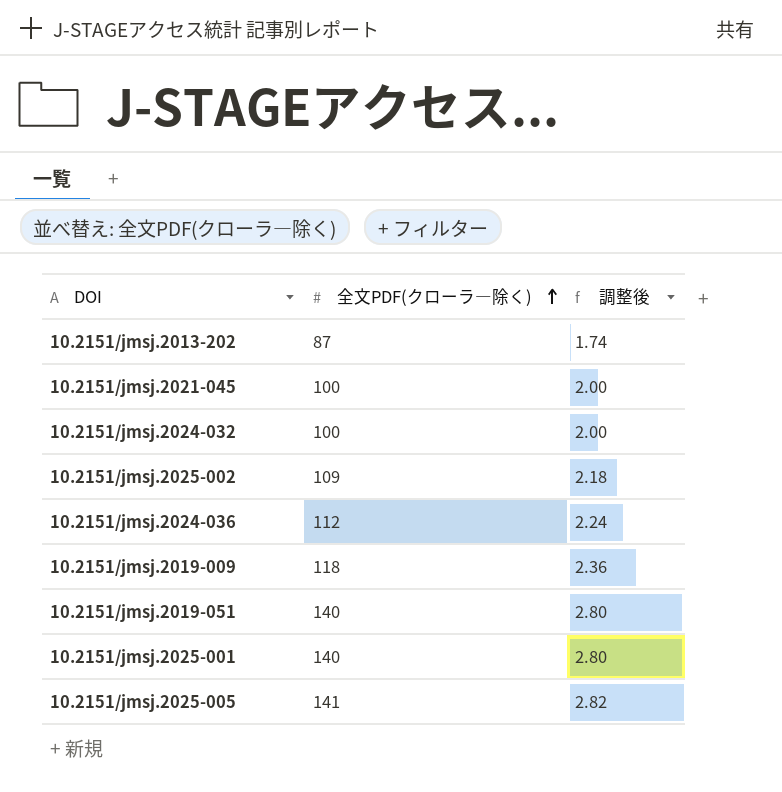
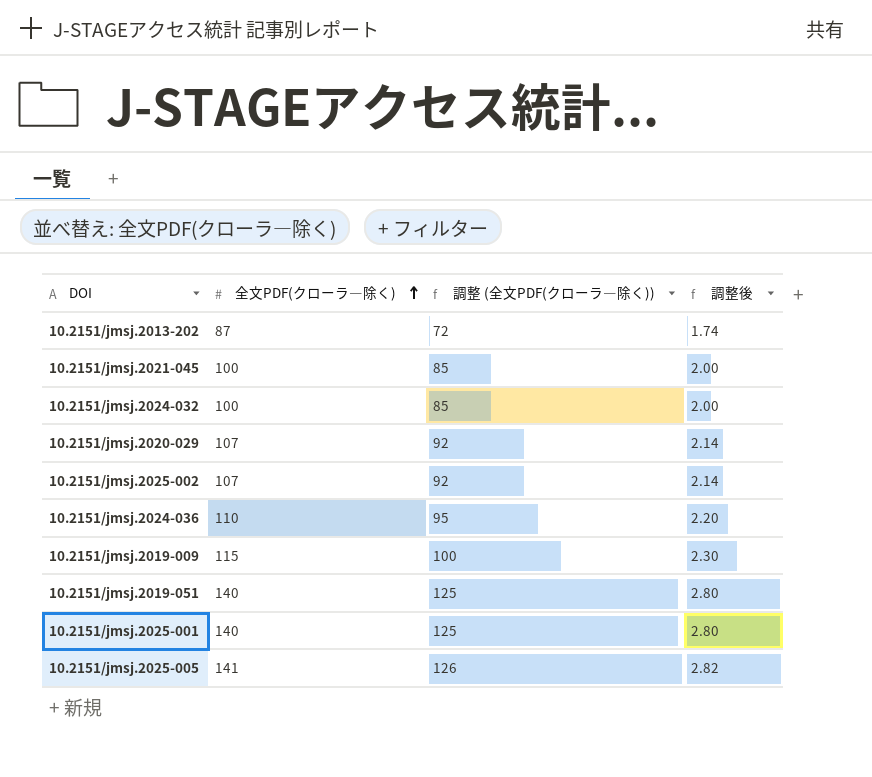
column 調整 (全文PDF(クローラ―除く)) | formula: none -> [全文PDF(クローラ―除く)] - 15
row 10.2151/jmsj.2020-029: none -> 107 | 92 | 2.14
10.2151/jmsj.2025-002 | 全文PDF(クローラ―除く): 109 -> 107
10.2151/jmsj.2025-002 | 調整後: 2.18 -> 2.14
10.2151/jmsj.2024-036 | 全文PDF(クローラ―除く): 112 -> 110
10.2151/jmsj.2024-036 | 調整後: 2.24 -> 2.20
10.2151/jmsj.2019-009 | 全文PDF(クローラ―除く): 118 -> 115
10.2151/jmsj.2019-009 | 調整後: 2.36 -> 2.30

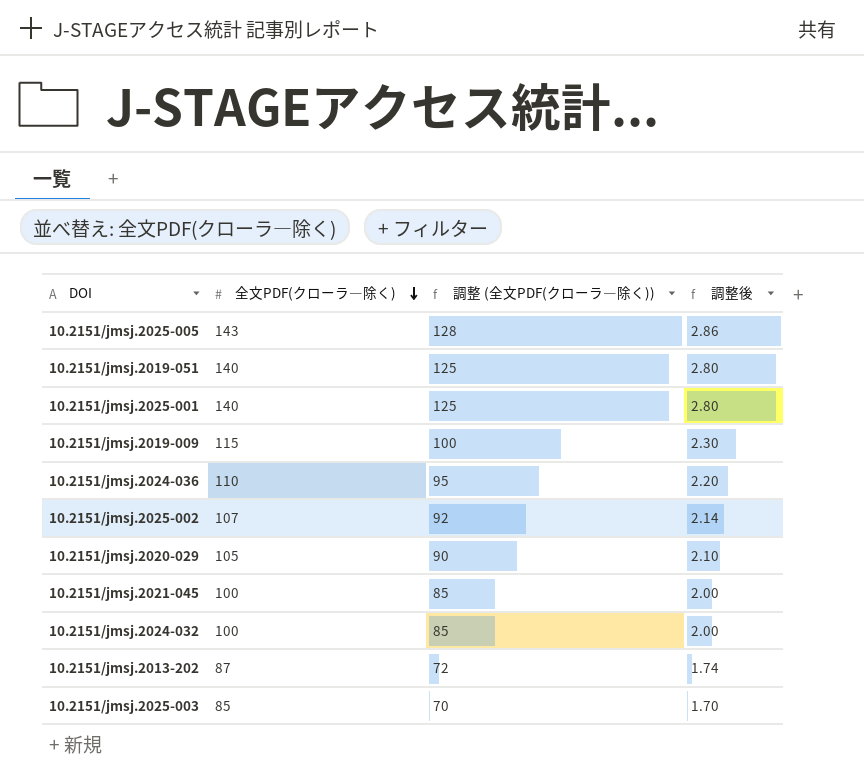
row order: 全文PDF(クローラ―除く) ascending -> 全文PDF(クローラ―除く) descending
10.2151/jmsj.2025-005 | 全文PDF(クローラ―除く): 141 -> 143
10.2151/jmsj.2025-005 | 調整 (全文PDF(クローラ―除く)): 126 -> 128
10.2151/jmsj.2025-005 | 調整後: 2.82 -> 2.86
10.2151/jmsj.2020-029 | 全文PDF(クローラ―除く): 107 -> 105
10.2151/jmsj.2020-029 | 調整 (全文PDF(クローラ―除く)): 92 -> 90
10.2151/jmsj.2020-029 | 調整後: 2.14 -> 2.10
row 10.2151/jmsj.2025-003: none -> 85 | 70 | 1.70

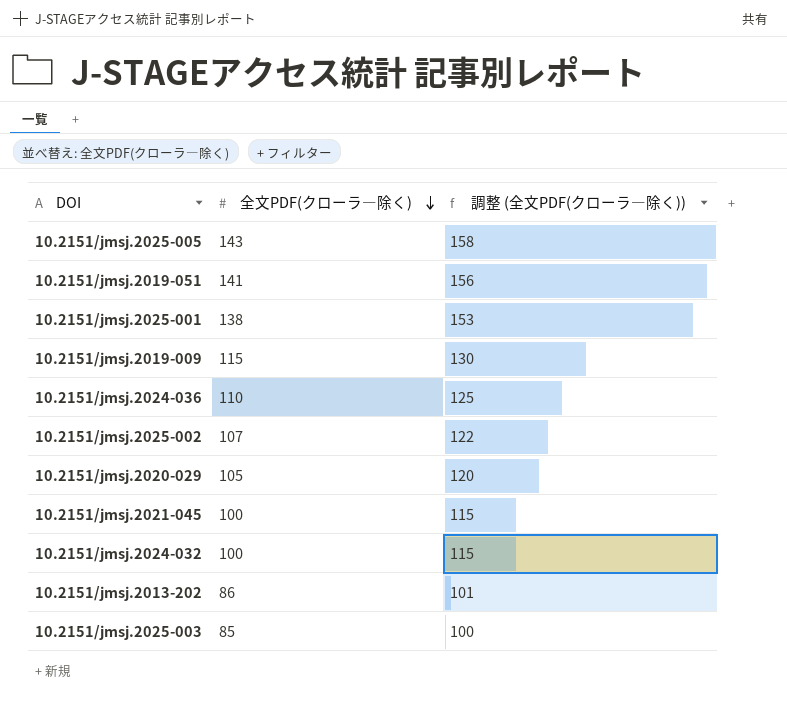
column 調整後 | formula: [全文PDF(クローラ―除く)] * 0.02 -> none
column 調整 (全文PDF(クローラ―除く)) | formula: [全文PDF(クローラ―除く)] - 15 -> [全文PDF(クローラ―除く)] + 15
10.2151/jmsj.2019-051 | 全文PDF(クローラ―除く): 140 -> 141
10.2151/jmsj.2025-001 | 全文PDF(クローラ―除く): 140 -> 138
10.2151/jmsj.2013-202 | 全文PDF(クローラ―除く): 87 -> 86

